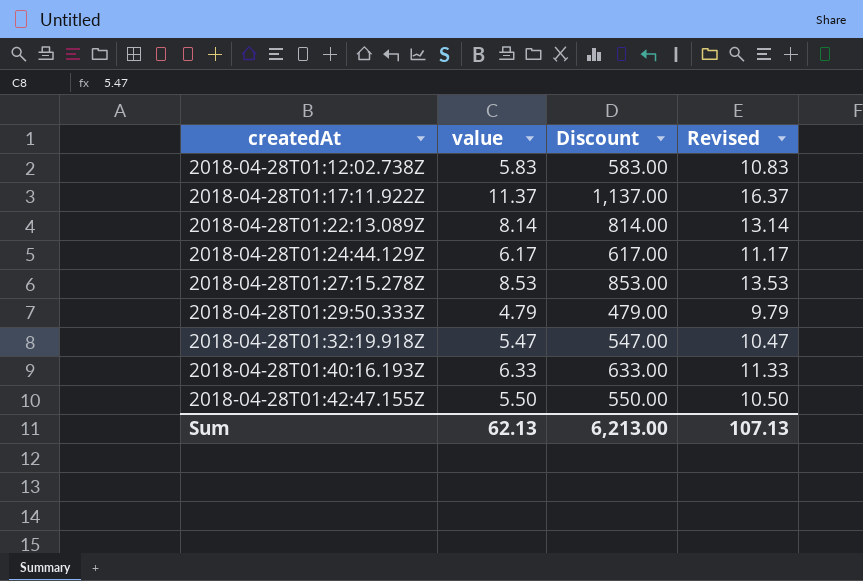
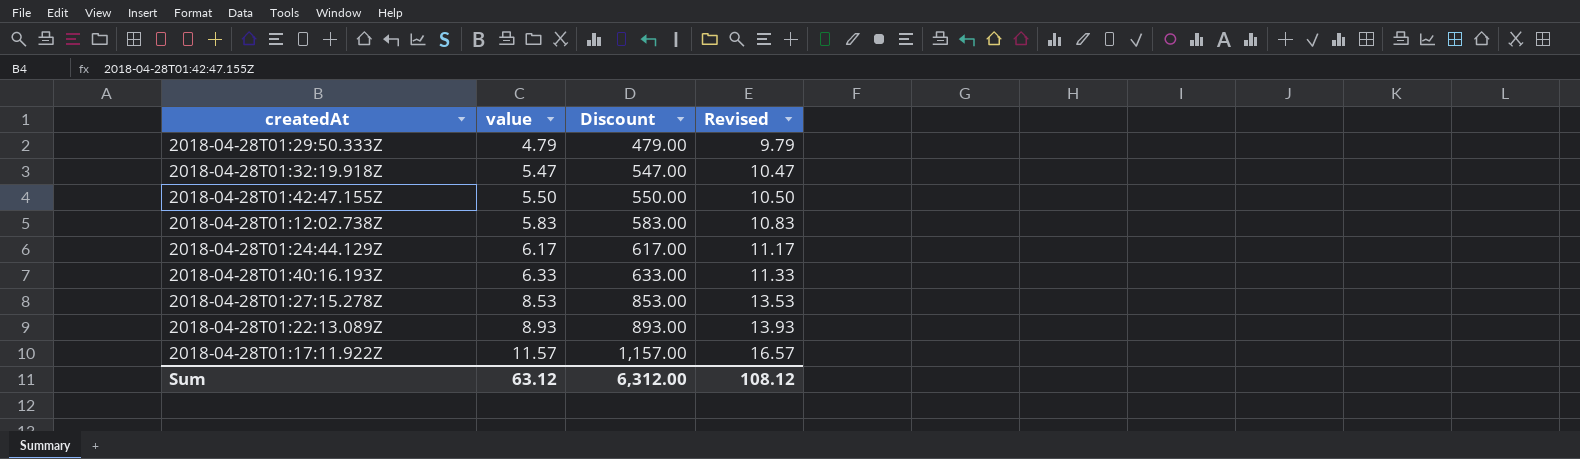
row order: createdAt ascending -> value ascending
2018-04-28T01:22:13.089Z | value: 8.14 -> 8.93
2018-04-28T01:22:13.089Z | Discount: 814.00 -> 893.00
2018-04-28T01:22:13.089Z | Revised: 13.14 -> 13.93
2018-04-28T01:17:11.922Z | value: 11.37 -> 11.57
2018-04-28T01:17:11.922Z | Discount: 1,137.00 -> 1,157.00
2018-04-28T01:17:11.922Z | Revised: 16.37 -> 16.57
Sum | value: 62.13 -> 63.12
Sum | Discount: 6,213.00 -> 6,312.00
Sum | Revised: 107.13 -> 108.12

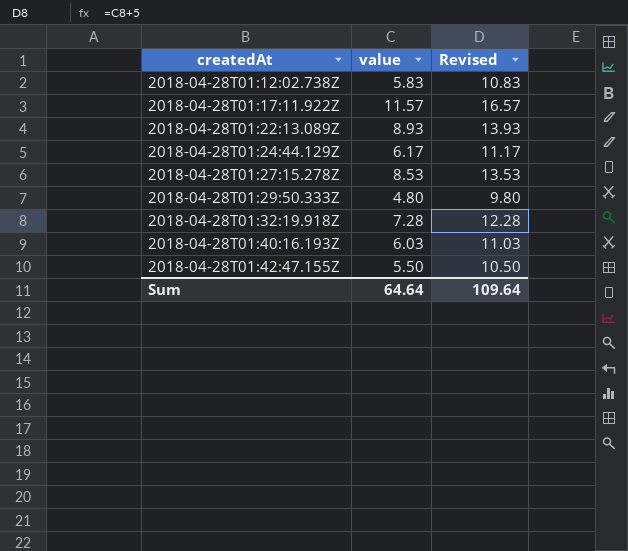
row order: value ascending -> createdAt ascending
column Discount | formula: [value] * 100 -> none
2018-04-28T01:29:50.333Z | value: 4.79 -> 4.80
2018-04-28T01:29:50.333Z | Revised: 9.79 -> 9.80
2018-04-28T01:32:19.918Z | value: 5.47 -> 7.28
2018-04-28T01:32:19.918Z | Revised: 10.47 -> 12.28
2018-04-28T01:40:16.193Z | value: 6.33 -> 6.03
2018-04-28T01:40:16.193Z | Revised: 11.33 -> 11.03
Sum | value: 63.12 -> 64.64
Sum | Revised: 108.12 -> 109.64

